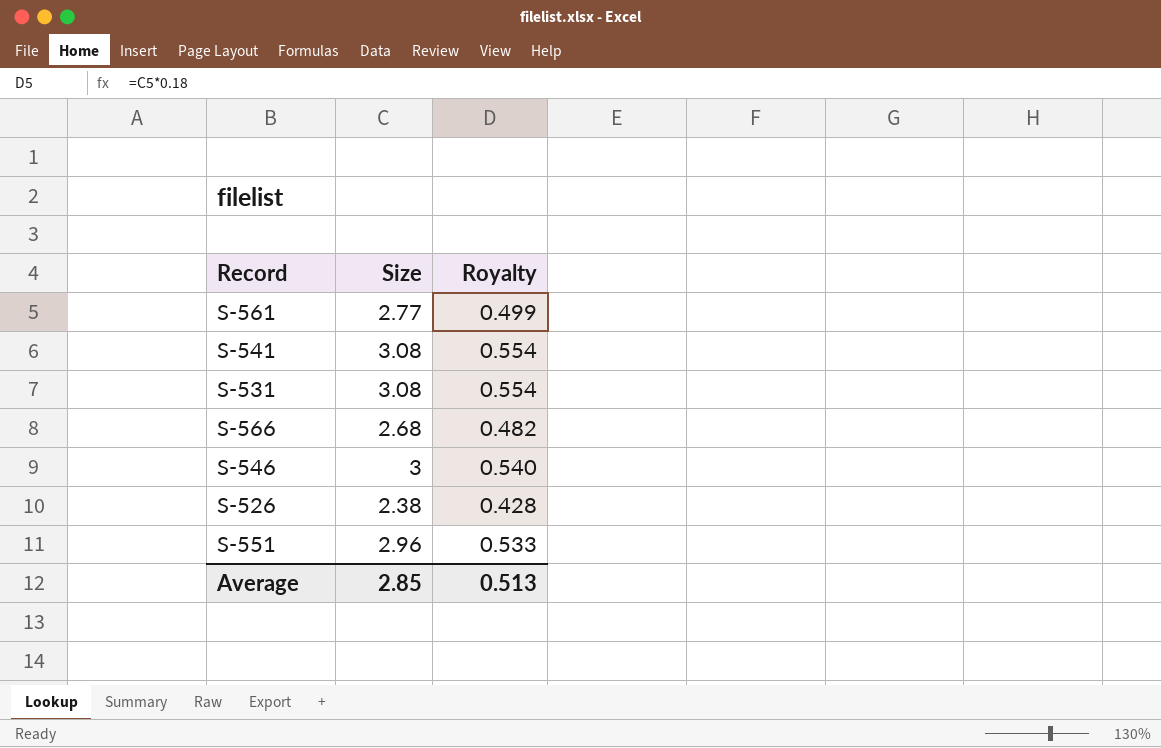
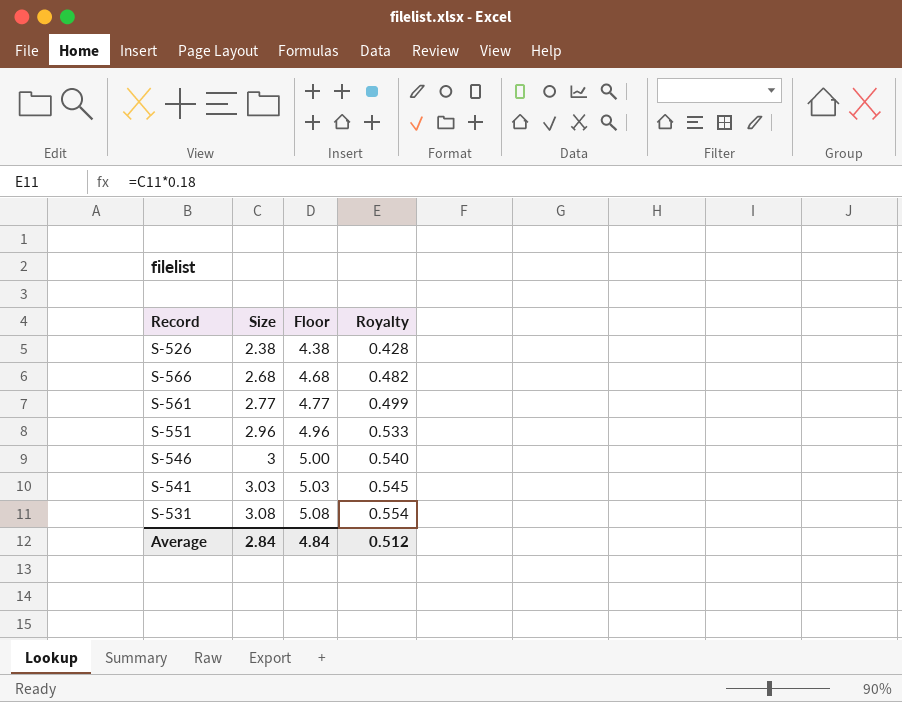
row order: none -> Size ascending
column Floor | formula: none -> [Size] + 2
S-541 | Size: 3.08 -> 3.03
S-541 | Royalty: 0.554 -> 0.545
Average | Size: 2.85 -> 2.84
Average | Royalty: 0.513 -> 0.512

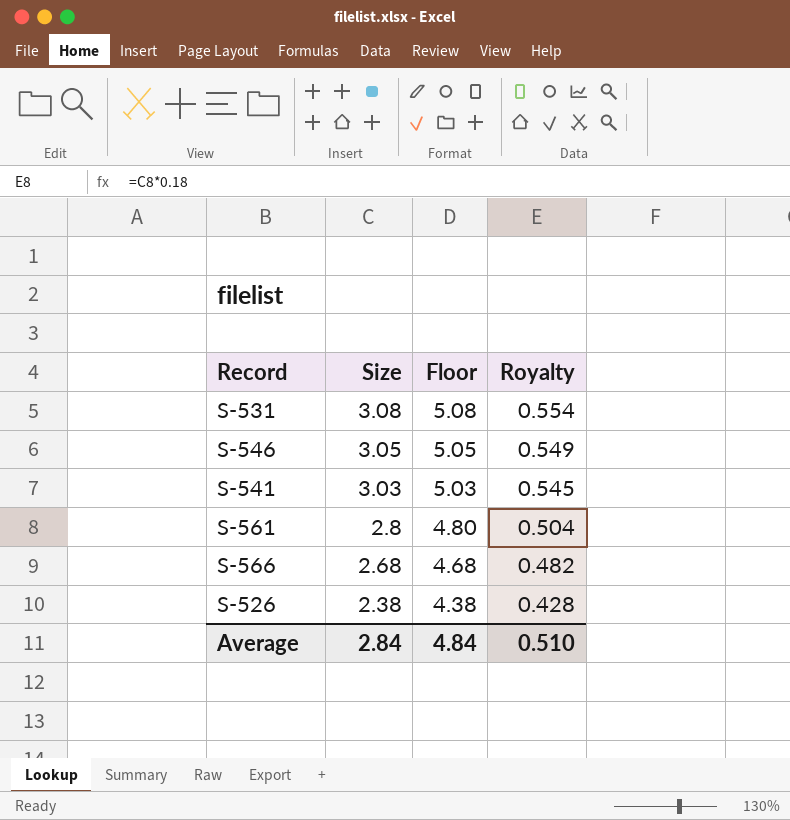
row order: Size ascending -> Size descending
row S-551: 2.96 | 4.96 | 0.533 -> none
S-546 | Size: 3 -> 3.05
S-546 | Floor: 5.00 -> 5.05
S-546 | Royalty: 0.540 -> 0.549
S-561 | Size: 2.77 -> 2.8
S-561 | Floor: 4.77 -> 4.80
S-561 | Royalty: 0.499 -> 0.504
Average | Royalty: 0.512 -> 0.510

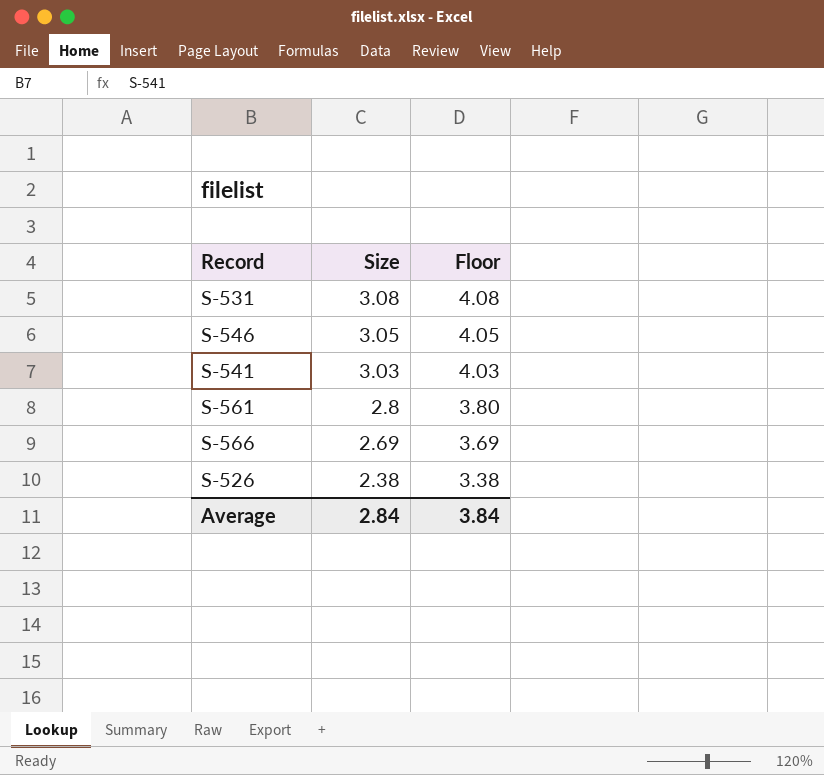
column Royalty | formula: [Size] * 0.18 -> none
column Floor | formula: [Size] + 2 -> [Size] + 1
S-566 | Size: 2.68 -> 2.69
Average | Floor: 4.84 -> 3.84

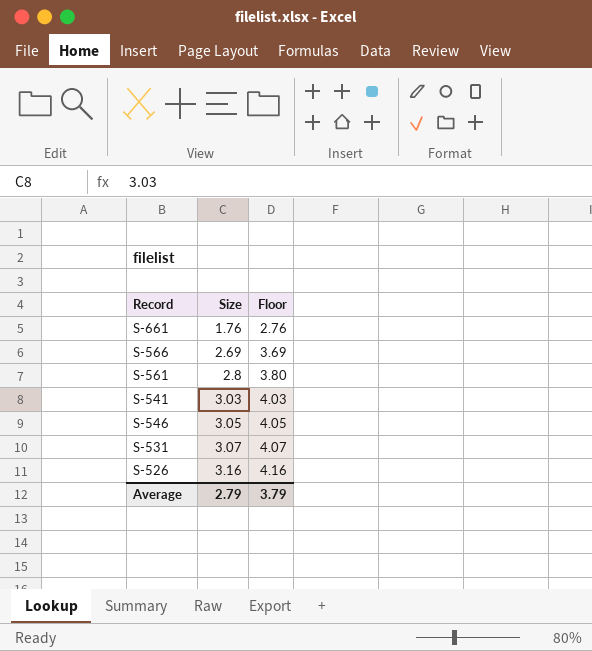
row order: Size descending -> Size ascending
row S-661: none -> 1.76 | 2.76
S-531 | Size: 3.08 -> 3.07
S-531 | Floor: 4.08 -> 4.07
S-526 | Size: 2.38 -> 3.16
S-526 | Floor: 3.38 -> 4.16
Average | Size: 2.84 -> 2.79
Average | Floor: 3.84 -> 3.79

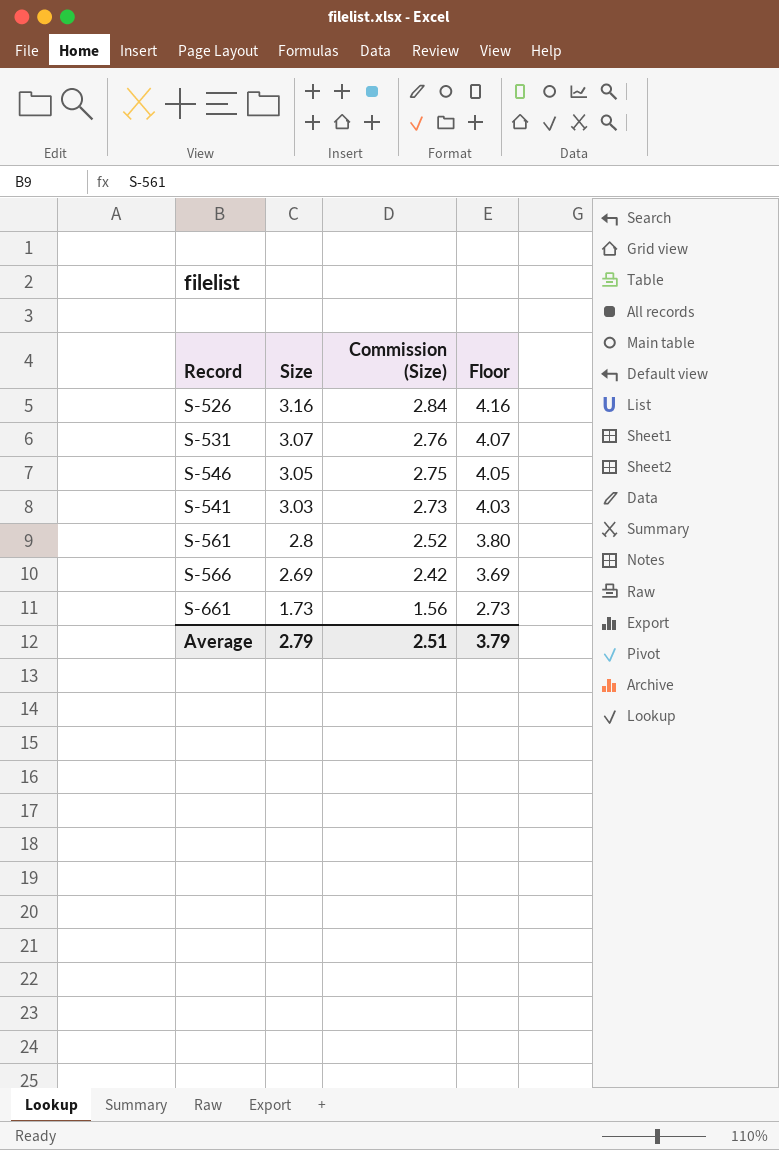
row order: Size ascending -> Size descending
column Commission (Size) | formula: none -> [Size] * 0.9
S-661 | Size: 1.76 -> 1.73
S-661 | Floor: 2.76 -> 2.73

